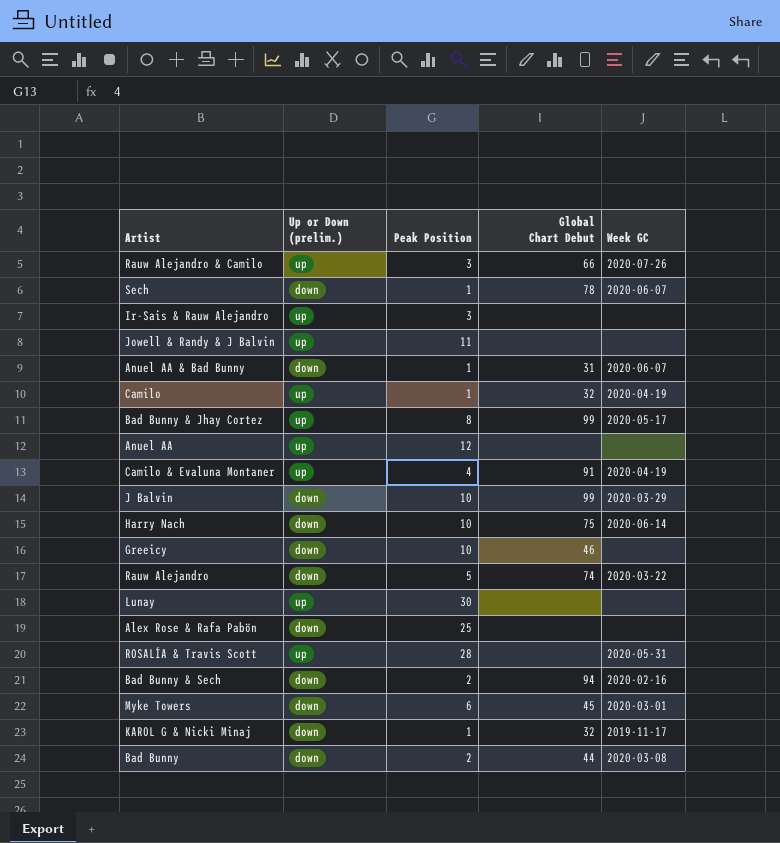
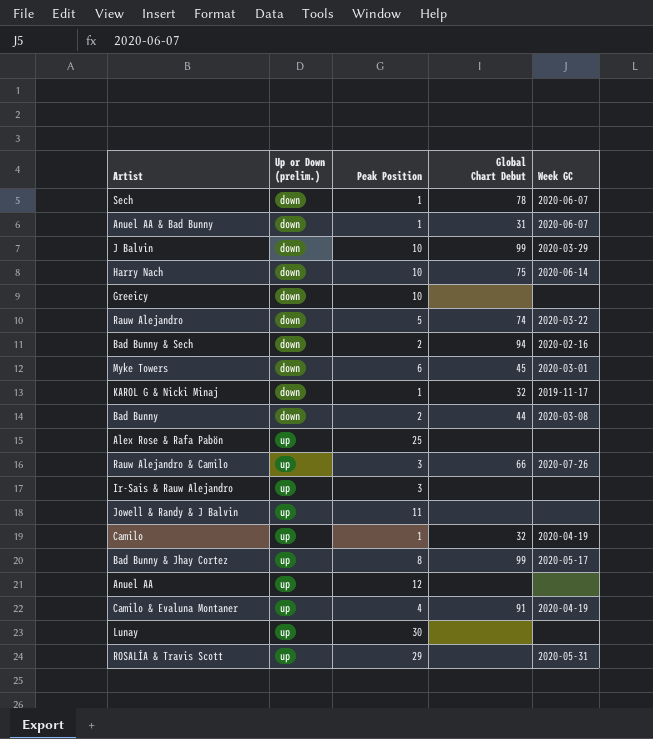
row order: none -> Up or Down (prelim.) ascending
Greeicy | Global Chart Debut: 46 -> none
Alex Rose & Rafa Pabön | Up or Down (prelim.): down -> up
ROSALÍA & Travis Scott | Peak Position: 28 -> 29

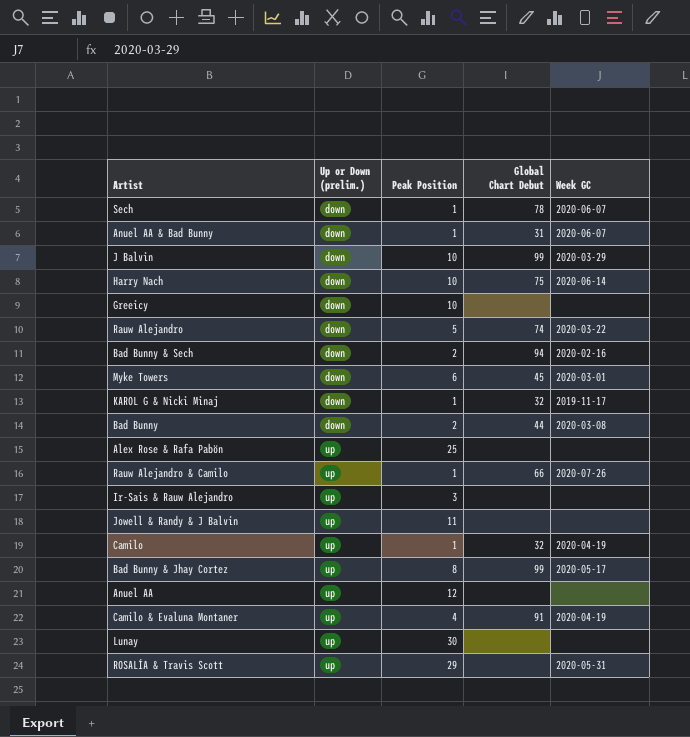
Rauw Alejandro & Camilo | Peak Position: 3 -> 1

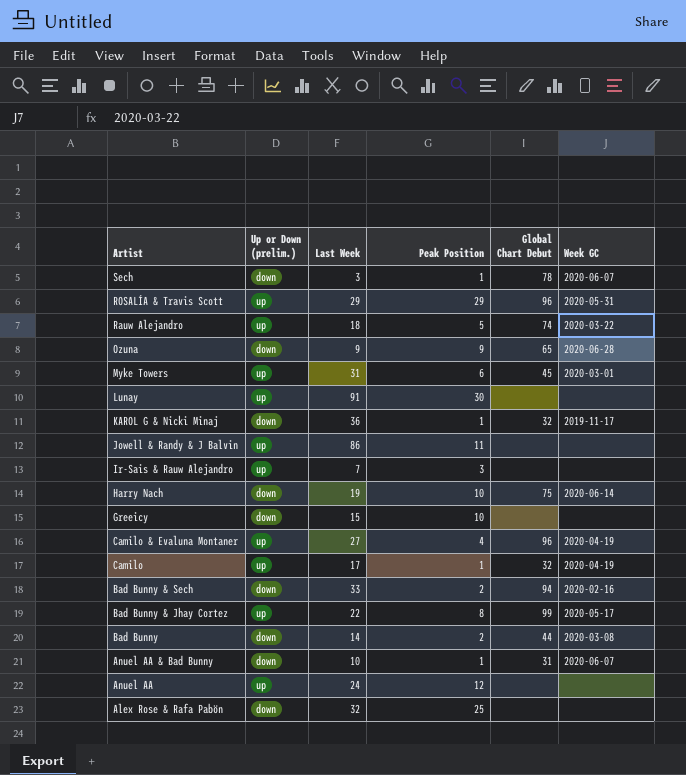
row order: Up or Down (prelim.) ascending -> Artist descending
column Last Week | position: none -> 3
row J Balvin: down | 10 | 99 | 2020-03-29 -> none
row Rauw Alejandro & Camilo: up | 1 | 66 | 2020-07-26 -> none
ROSALÍA & Travis Scott | Global Chart Debut: none -> 96
Rauw Alejandro | Up or Down (prelim.): down -> up
row Ozuna: none -> down | 9 | 9 | 65 | 2020-06-28
Myke Towers | Up or Down (prelim.): down -> up
Camilo & Evaluna Montaner | Global Chart Debut: 91 -> 96
Alex Rose & Rafa Pabön | Up or Down (prelim.): up -> down

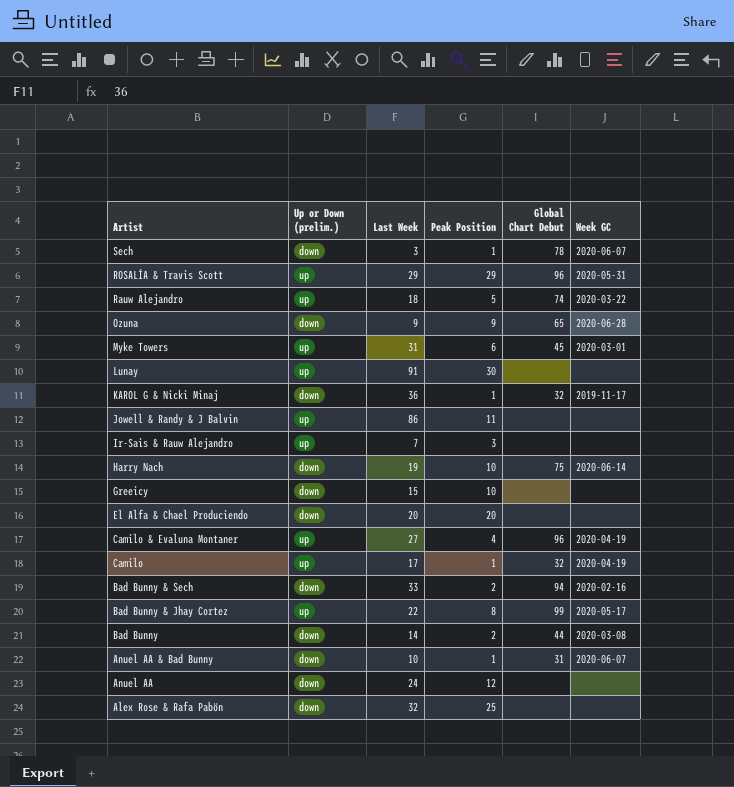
row El Alfa & Chael Produciendo: none -> down | 20 | 20 | none | none
Anuel AA | Up or Down (prelim.): up -> down

